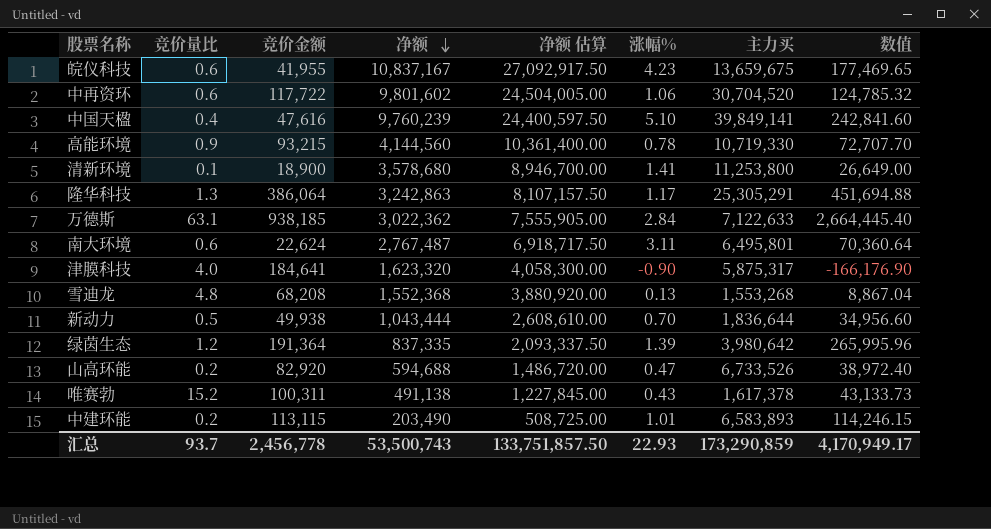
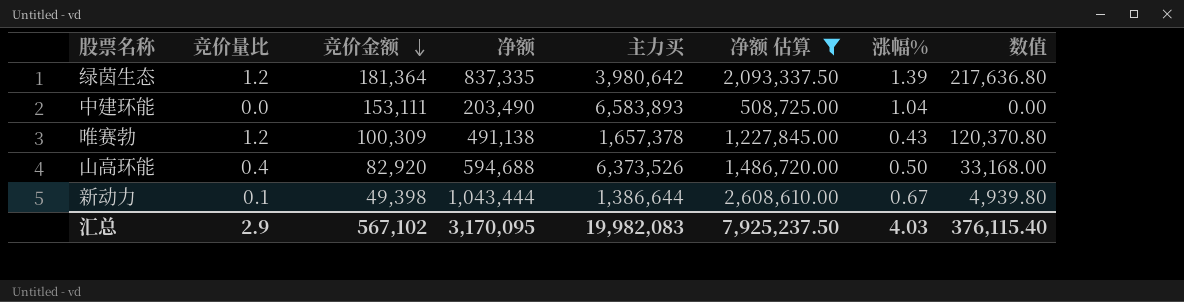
filter: none -> 净额 估算 <= 2,608,610.00
row order: 净额 descending -> 竞价金额 descending
column 主力买 | position: 7 -> 5
column 数值 | formula: [竞价金额] * [涨幅%] -> [竞价量比] * [竞价金额]
绿茵生态 | 竞价金额: 191,364 -> 181,364
中建环能 | 竞价量比: 0.2 -> 0.0
中建环能 | 竞价金额: 113,115 -> 153,111
中建环能 | 涨幅%: 1.01 -> 1.04
唯赛勃 | 竞价量比: 15.2 -> 1.2
唯赛勃 | 竞价金额: 100,311 -> 100,309
唯赛勃 | 主力买: 1,617,378 -> 1,657,378
山高环能 | 竞价量比: 0.2 -> 0.4
山高环能 | 主力买: 6,733,526 -> 6,373,526
山高环能 | 涨幅%: 0.47 -> 0.50
新动力 | 竞价量比: 0.5 -> 0.1
新动力 | 竞价金额: 49,938 -> 49,398
新动力 | 主力买: 1,836,644 -> 1,386,644
新动力 | 涨幅%: 0.70 -> 0.67
汇总 | 竞价量比: 93.7 -> 2.9
汇总 | 竞价金额: 2,456,778 -> 567,102
汇总 | 净额: 53,500,743 -> 3,170,095
汇总 | 主力买: 173,290,859 -> 19,982,083
汇总 | 净额 估算: 133,751,857.50 -> 7,925,237.50
汇总 | 涨幅%: 22.93 -> 4.03
汇总 | 数值: 4,170,949.17 -> 376,115.40

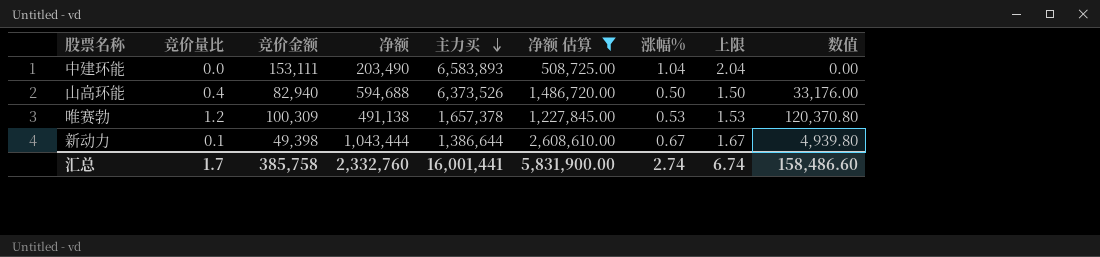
row order: 竞价金额 descending -> 主力买 descending
column 上限 | formula: none -> [涨幅%] + 1
row 绿茵生态: 1.2 | 181,364 | 837,335 | 3,980,642 | 2,093,337.50 | 1.39 | 217,636.80 -> none
山高环能 | 竞价金额: 82,920 -> 82,940
山高环能 | 数值: 33,168.00 -> 33,176.00
唯赛勃 | 涨幅%: 0.43 -> 0.53
汇总 | 竞价量比: 2.9 -> 1.7
汇总 | 竞价金额: 567,102 -> 385,758
汇总 | 净额: 3,170,095 -> 2,332,760
汇总 | 主力买: 19,982,083 -> 16,001,441
汇总 | 净额 估算: 7,925,237.50 -> 5,831,900.00
汇总 | 涨幅%: 4.03 -> 2.74
汇总 | 数值: 376,115.40 -> 158,486.60

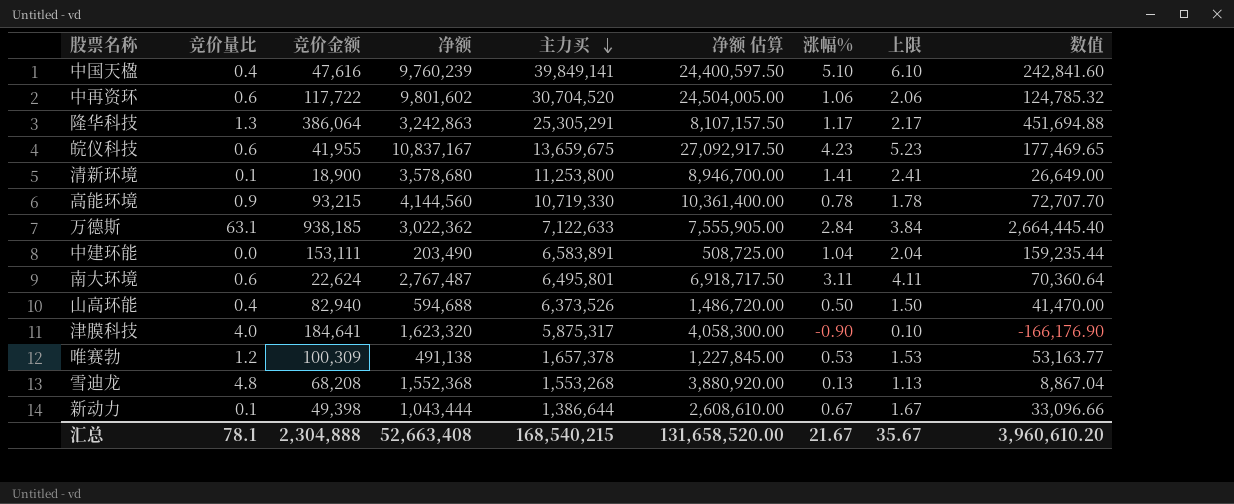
filter: 净额 估算 <= 2,608,610.00 -> none
column 数值 | formula: [竞价量比] * [竞价金额] -> [竞价金额] * [涨幅%]
中建环能 | 主力买: 6,583,893 -> 6,583,891
汇总 | 竞价量比: 1.7 -> 78.1
汇总 | 竞价金额: 385,758 -> 2,304,888
汇总 | 净额: 2,332,760 -> 52,663,408
汇总 | 主力买: 16,001,441 -> 168,540,215
汇总 | 净额 估算: 5,831,900.00 -> 131,658,520.00
汇总 | 涨幅%: 2.74 -> 21.67
汇总 | 上限: 6.74 -> 35.67
汇总 | 数值: 158,486.60 -> 3,960,610.20

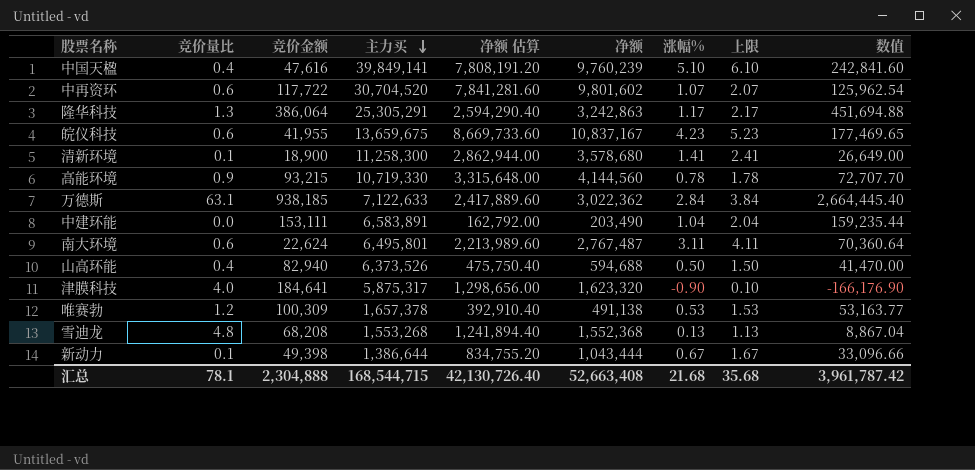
column 净额 估算 | formula: [净额] * 2.5 -> [净额] * 0.8
column 净额 | position: 4 -> 6
中再资环 | 涨幅%: 1.06 -> 1.07
中再资环 | 上限: 2.06 -> 2.07
中再资环 | 数值: 124,785.32 -> 125,962.54
清新环境 | 主力买: 11,253,800 -> 11,258,300
汇总 | 主力买: 168,540,215 -> 168,544,715
汇总 | 净额 估算: 131,658,520.00 -> 42,130,726.40
汇总 | 涨幅%: 21.67 -> 21.68
汇总 | 上限: 35.67 -> 35.68
汇总 | 数值: 3,960,610.20 -> 3,961,787.42

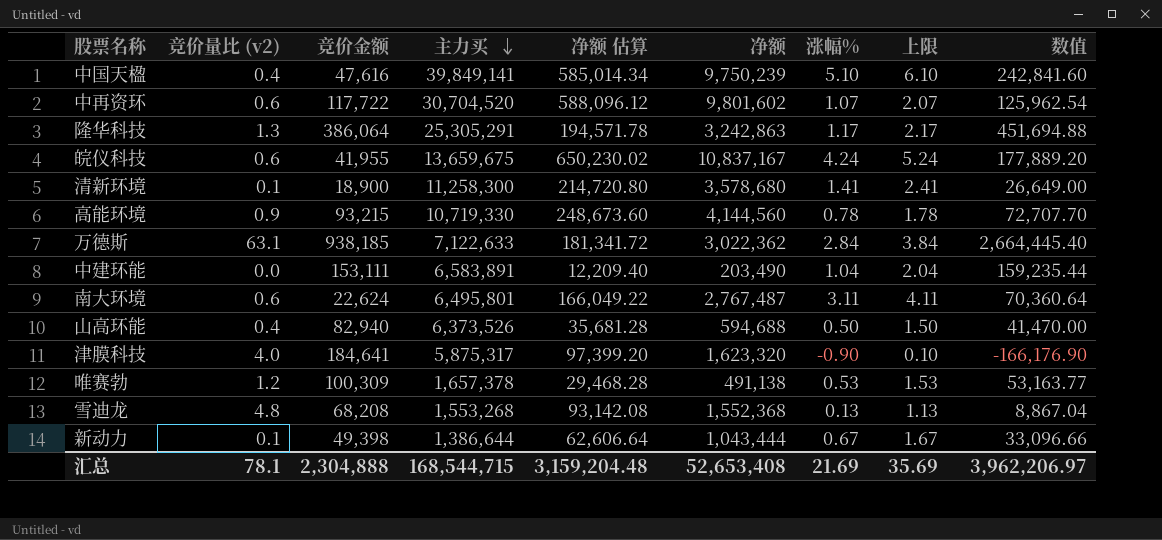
column name: 竞价量比 -> 竞价量比 (v2)
column 净额 估算 | formula: [净额] * 0.8 -> [净额] * 0.06
中国天楹 | 净额: 9,760,239 -> 9,750,239
皖仪科技 | 涨幅%: 4.23 -> 4.24
皖仪科技 | 上限: 5.23 -> 5.24
皖仪科技 | 数值: 177,469.65 -> 177,889.20
汇总 | 净额 估算: 42,130,726.40 -> 3,159,204.48
汇总 | 净额: 52,663,408 -> 52,653,408
汇总 | 涨幅%: 21.68 -> 21.69
汇总 | 上限: 35.68 -> 35.69
汇总 | 数值: 3,961,787.42 -> 3,962,206.97

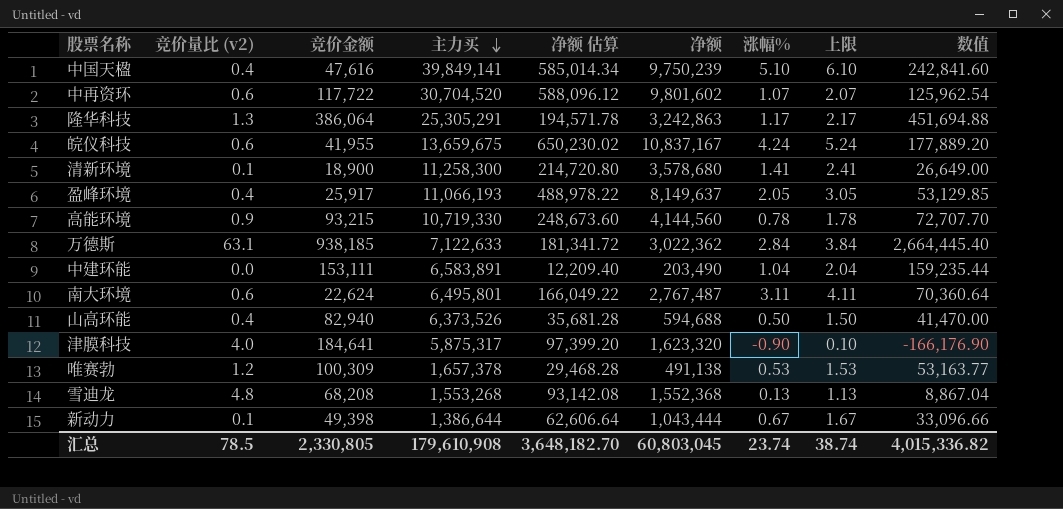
row 盈峰环境: none -> 0.4 | 25,917 | 11,066,193 | 488,978.22 | 8,149,637 | 2.05 | 3.05 | 53,129.85
汇总 | 竞价量比 (v2): 78.1 -> 78.5
汇总 | 竞价金额: 2,304,888 -> 2,330,805
汇总 | 主力买: 168,544,715 -> 179,610,908
汇总 | 净额 估算: 3,159,204.48 -> 3,648,182.70
汇总 | 净额: 52,653,408 -> 60,803,045
汇总 | 涨幅%: 21.69 -> 23.74
汇总 | 上限: 35.69 -> 38.74
汇总 | 数值: 3,962,206.97 -> 4,015,336.82

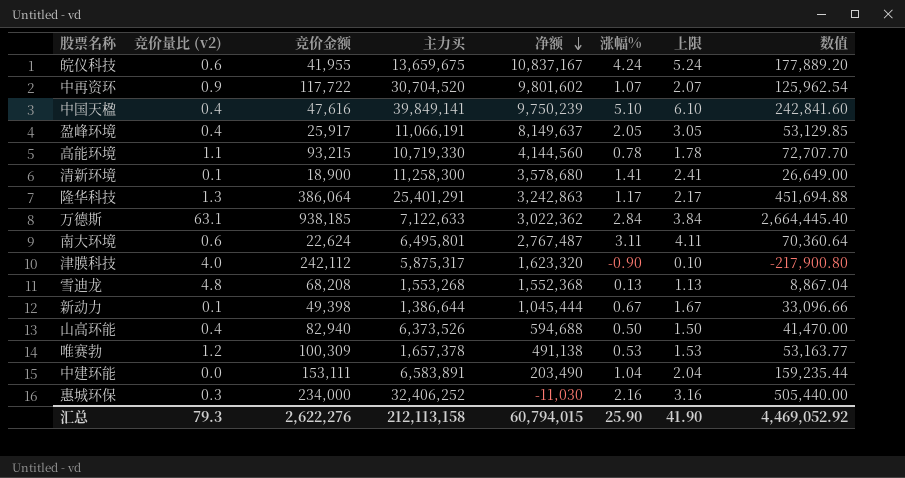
row order: 主力买 descending -> 净额 descending
column 净额 估算 | formula: [净额] * 0.06 -> none
中再资环 | 竞价量比 (v2): 0.6 -> 0.9
盈峰环境 | 主力买: 11,066,193 -> 11,066,191
高能环境 | 竞价量比 (v2): 0.9 -> 1.1
隆华科技 | 主力买: 25,305,291 -> 25,401,291
津膜科技 | 竞价金额: 184,641 -> 242,112
津膜科技 | 数值: -166,176.90 -> -217,900.80
新动力 | 净额: 1,043,444 -> 1,045,444
row 惠城环保: none -> 0.3 | 234,000 | 32,406,252 | -11,030 | 2.16 | 3.16 | 505,440.00
汇总 | 竞价量比 (v2): 78.5 -> 79.3
汇总 | 竞价金额: 2,330,805 -> 2,622,276
汇总 | 主力买: 179,610,908 -> 212,113,158
汇总 | 净额: 60,803,045 -> 60,794,015
汇总 | 涨幅%: 23.74 -> 25.90
汇总 | 上限: 38.74 -> 41.90
汇总 | 数值: 4,015,336.82 -> 4,469,052.92

